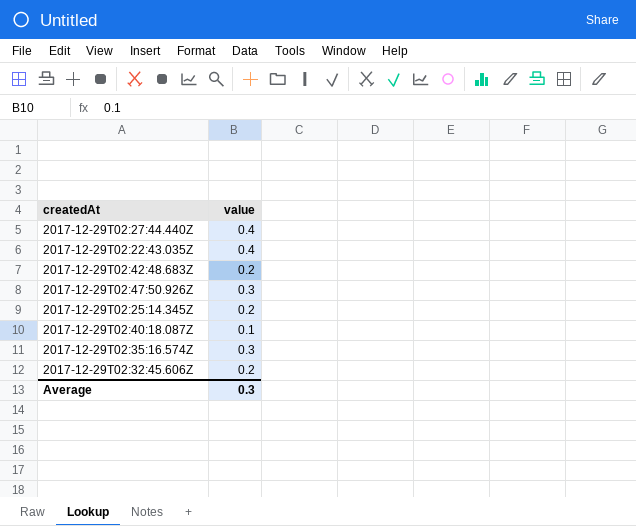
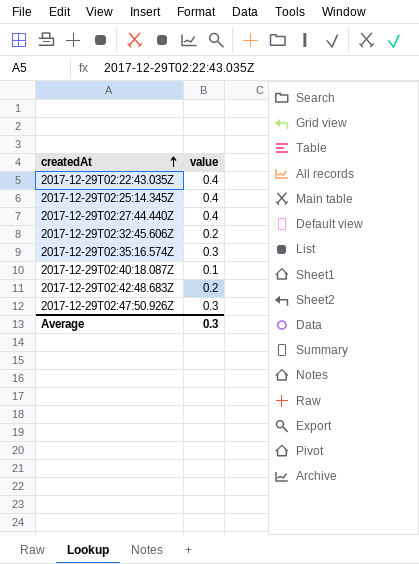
row order: none -> createdAt ascending
2017-12-29T02:25:14.345Z | value: 0.2 -> 0.4

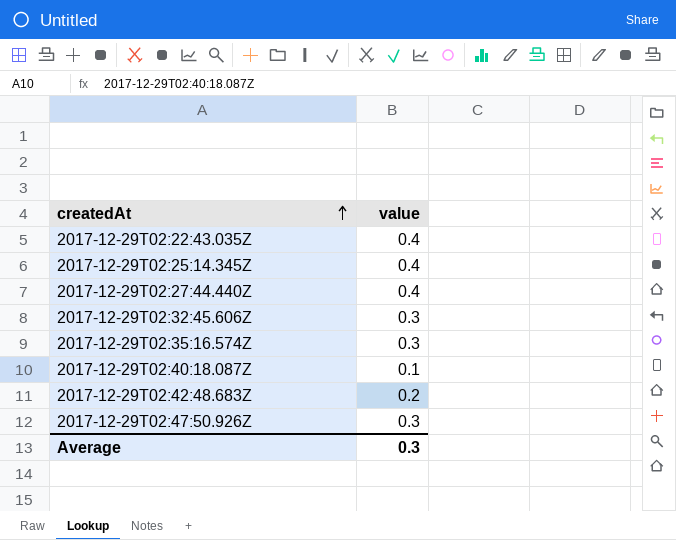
2017-12-29T02:32:45.606Z | value: 0.2 -> 0.3

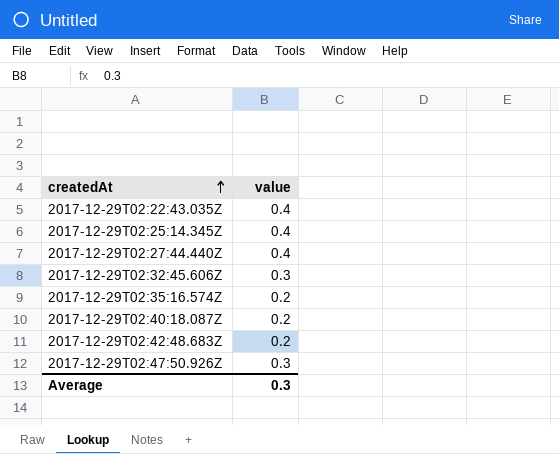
2017-12-29T02:35:16.574Z | value: 0.3 -> 0.2
2017-12-29T02:40:18.087Z | value: 0.1 -> 0.2

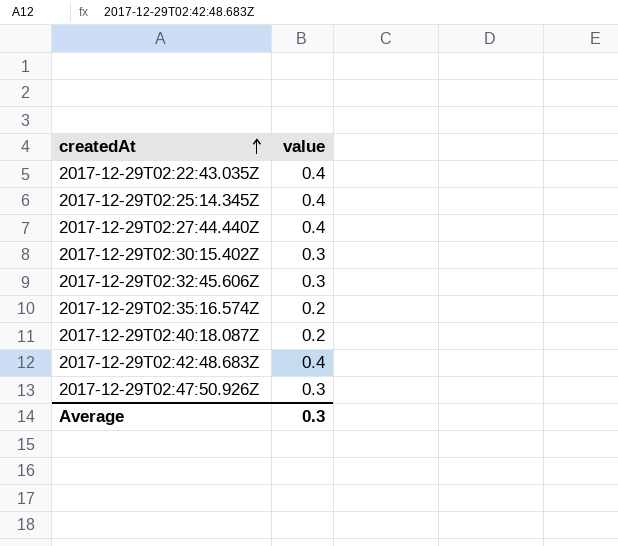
row 2017-12-29T02:30:15.402Z: none -> 0.3
2017-12-29T02:42:48.683Z | value: 0.2 -> 0.4

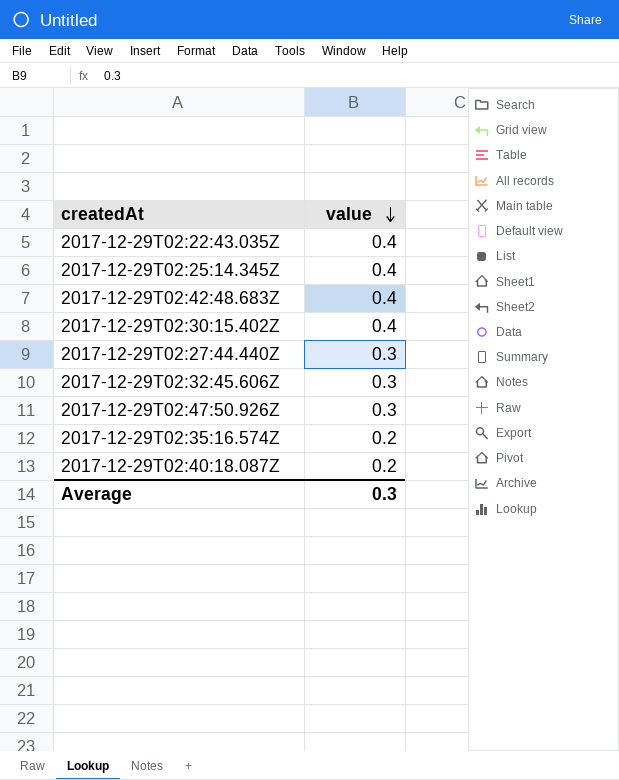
row order: createdAt ascending -> value descending
2017-12-29T02:30:15.402Z | value: 0.3 -> 0.4
2017-12-29T02:27:44.440Z | value: 0.4 -> 0.3

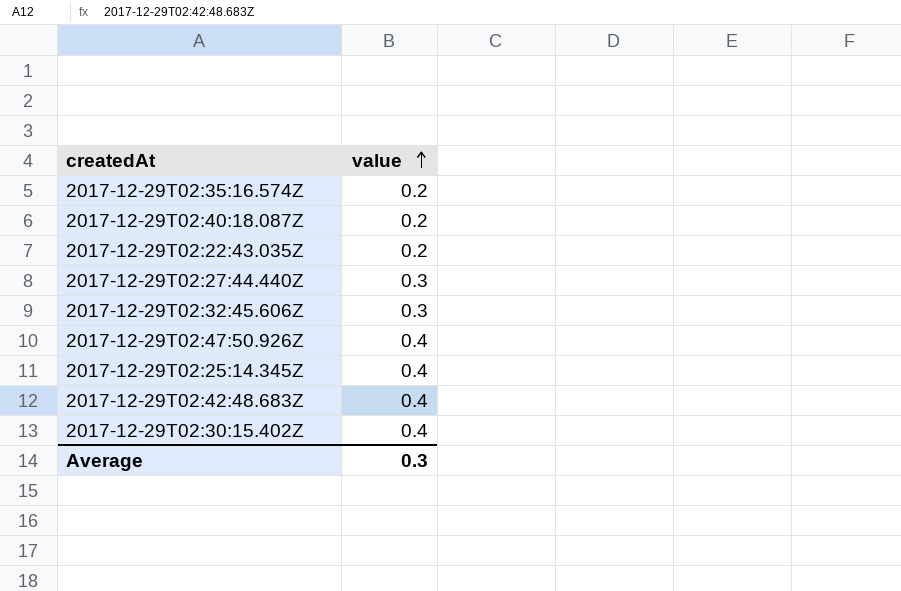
row order: value descending -> value ascending
2017-12-29T02:22:43.035Z | value: 0.4 -> 0.2
2017-12-29T02:47:50.926Z | value: 0.3 -> 0.4

